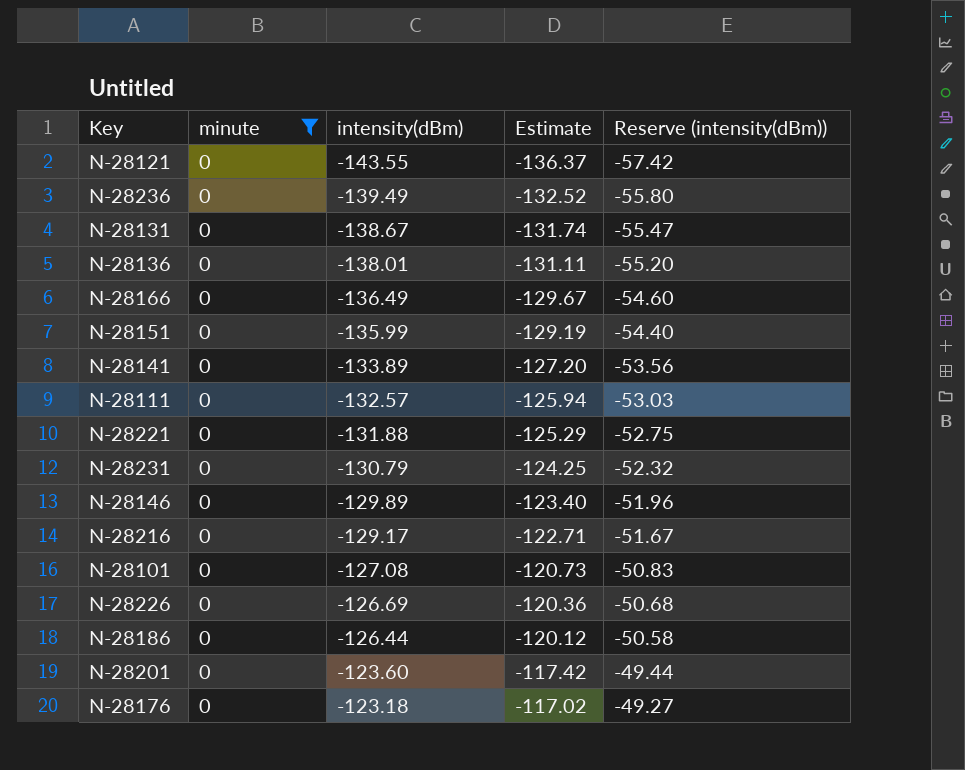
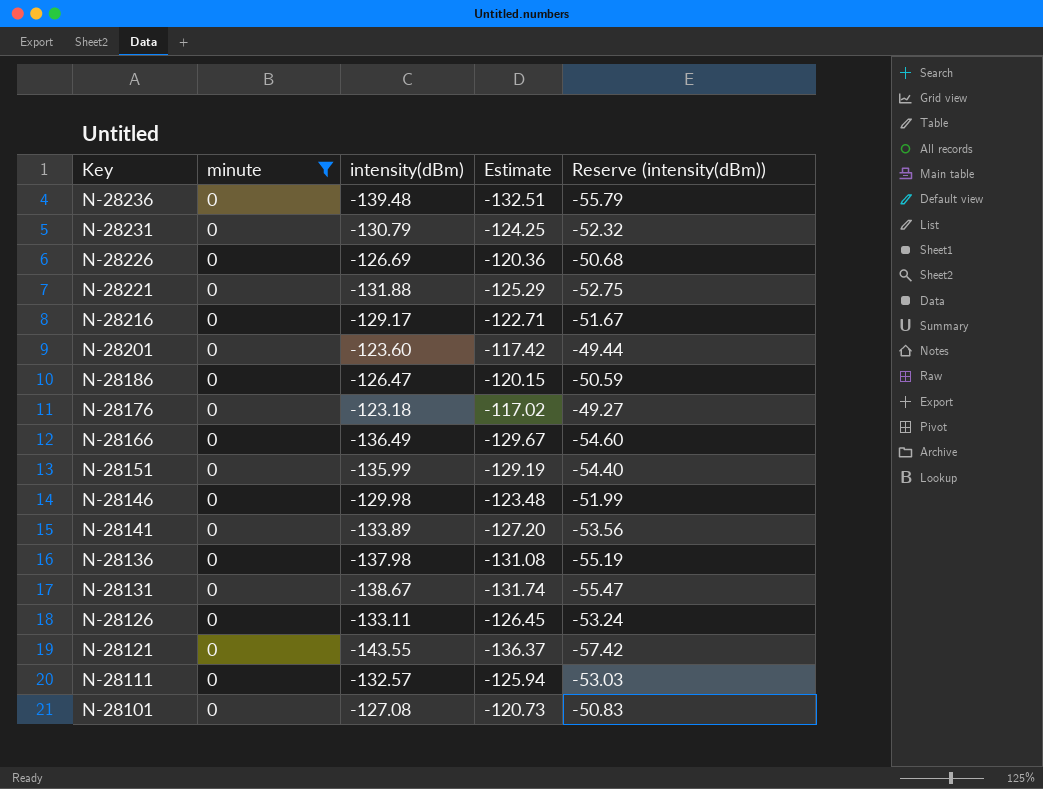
row order: intensity(dBm) ascending -> Key descending
N-28236 | intensity(dBm): -139.49 -> -139.48
N-28236 | Estimate: -132.52 -> -132.51
N-28236 | Reserve (intensity(dBm)): -55.80 -> -55.79
N-28186 | intensity(dBm): -126.44 -> -126.47
N-28186 | Estimate: -120.12 -> -120.15
N-28186 | Reserve (intensity(dBm)): -50.58 -> -50.59
N-28146 | intensity(dBm): -129.89 -> -129.98
N-28146 | Estimate: -123.40 -> -123.48
N-28146 | Reserve (intensity(dBm)): -51.96 -> -51.99
N-28136 | intensity(dBm): -138.01 -> -137.98
N-28136 | Estimate: -131.11 -> -131.08
N-28136 | Reserve (intensity(dBm)): -55.20 -> -55.19
row N-28126: none -> 0 | -133.11 | -126.45 | -53.24

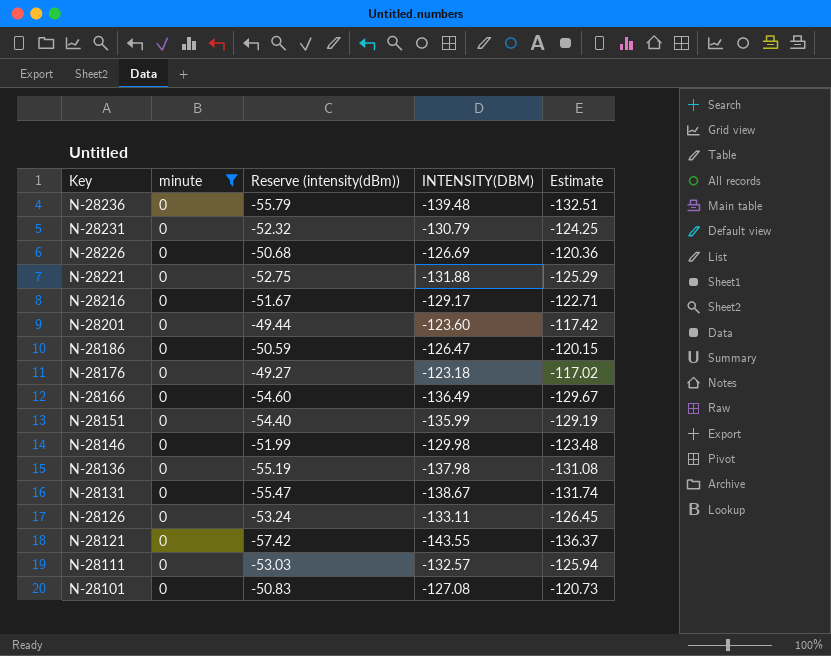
column Reserve (intensity(dBm)) | position: 5 -> 3
column name: intensity(dBm) -> INTENSITY(DBM)
row N-28141: 0 | -133.89 | -127.20 | -53.56 -> none

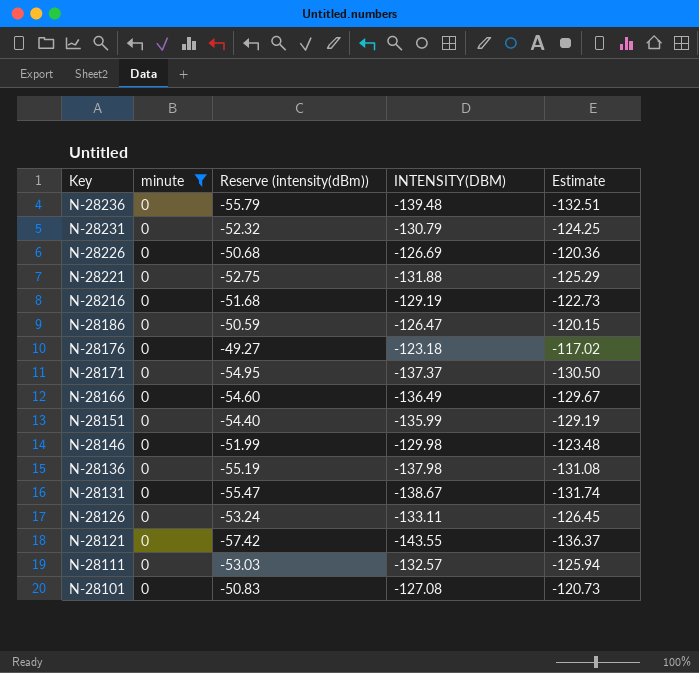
row N-28201: 0 | -49.44 | -123.60 | -117.42 -> none
N-28216 | Reserve (intensity(dBm)): -51.67 -> -51.68
N-28216 | INTENSITY(DBM): -129.17 -> -129.19
N-28216 | Estimate: -122.71 -> -122.73
row N-28171: none -> 0 | -54.95 | -137.37 | -130.50

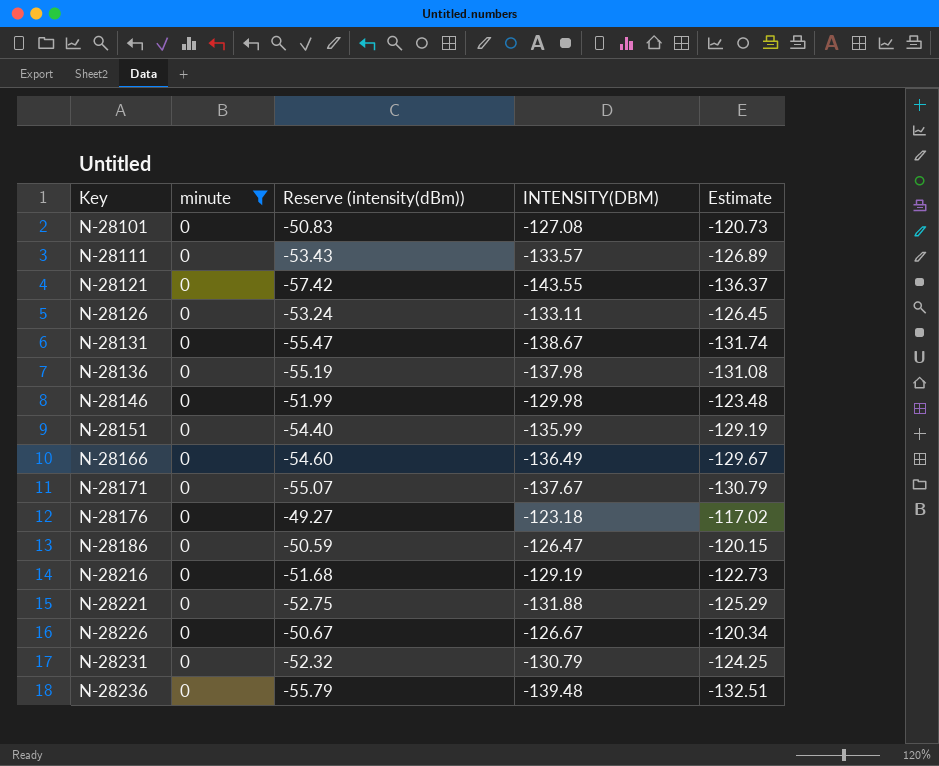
row order: Key descending -> Key ascending
N-28111 | Reserve (intensity(dBm)): -53.03 -> -53.43
N-28111 | INTENSITY(DBM): -132.57 -> -133.57
N-28111 | Estimate: -125.94 -> -126.89
N-28171 | Reserve (intensity(dBm)): -54.95 -> -55.07
N-28171 | INTENSITY(DBM): -137.37 -> -137.67
N-28171 | Estimate: -130.50 -> -130.79
N-28226 | Reserve (intensity(dBm)): -50.68 -> -50.67
N-28226 | INTENSITY(DBM): -126.69 -> -126.67
N-28226 | Estimate: -120.36 -> -120.34

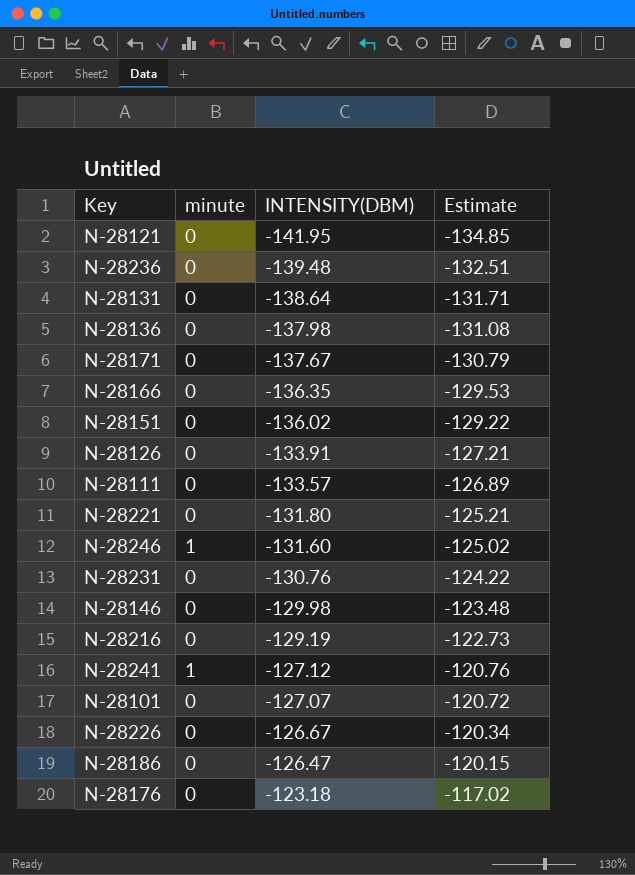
filter: minute = 0 -> none
row order: Key ascending -> INTENSITY(DBM) ascending
column Reserve (intensity(dBm)) | formula: [INTENSITY(DBM)] * 0.4 -> none
N-28121 | INTENSITY(DBM): -143.55 -> -141.95
N-28121 | Estimate: -136.37 -> -134.85
N-28131 | INTENSITY(DBM): -138.67 -> -138.64
N-28131 | Estimate: -131.74 -> -131.71
N-28166 | INTENSITY(DBM): -136.49 -> -136.35
N-28166 | Estimate: -129.67 -> -129.53
N-28151 | INTENSITY(DBM): -135.99 -> -136.02
N-28151 | Estimate: -129.19 -> -129.22
N-28126 | INTENSITY(DBM): -133.11 -> -133.91
N-28126 | Estimate: -126.45 -> -127.21
N-28221 | INTENSITY(DBM): -131.88 -> -131.80
N-28221 | Estimate: -125.29 -> -125.21
N-28231 | INTENSITY(DBM): -130.79 -> -130.76
N-28231 | Estimate: -124.25 -> -124.22
N-28101 | INTENSITY(DBM): -127.08 -> -127.07
N-28101 | Estimate: -120.73 -> -120.72

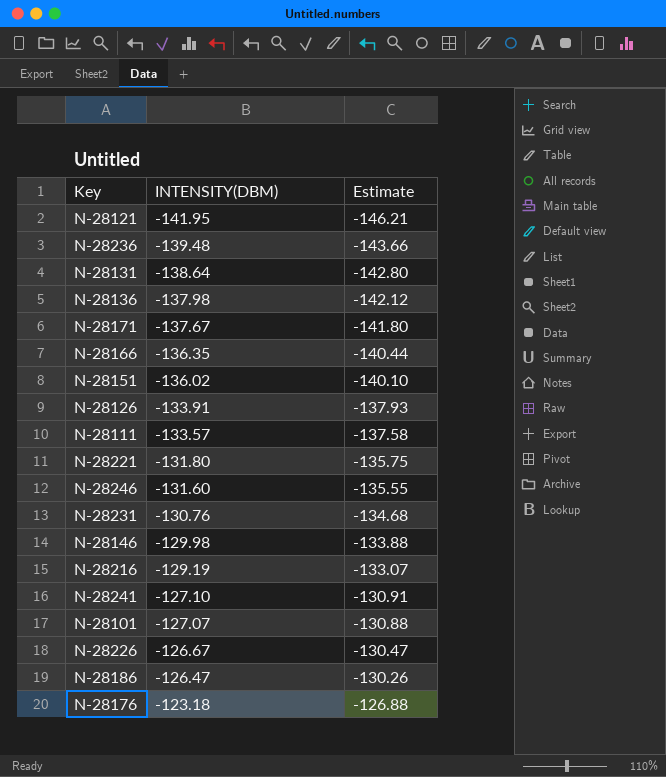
column minute | position: 2 -> none
column Estimate | formula: [INTENSITY(DBM)] * 0.95 -> [INTENSITY(DBM)] * 1.03
N-28241 | INTENSITY(DBM): -127.12 -> -127.10

